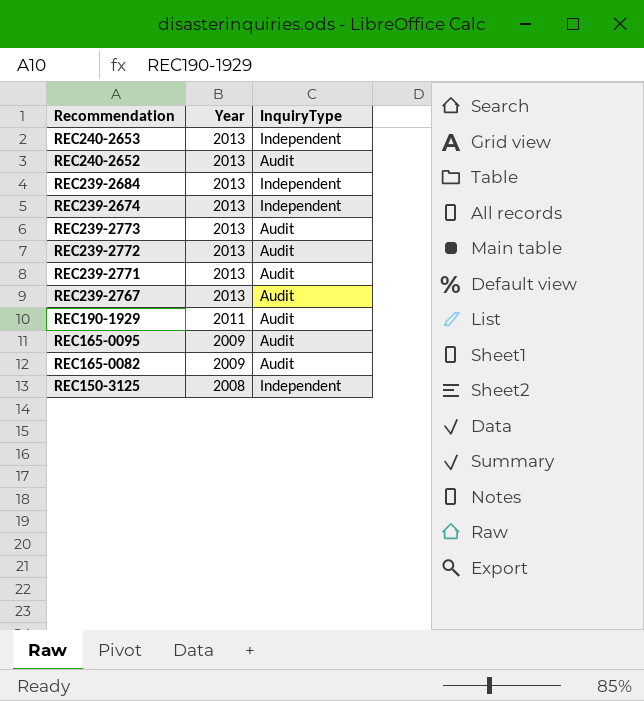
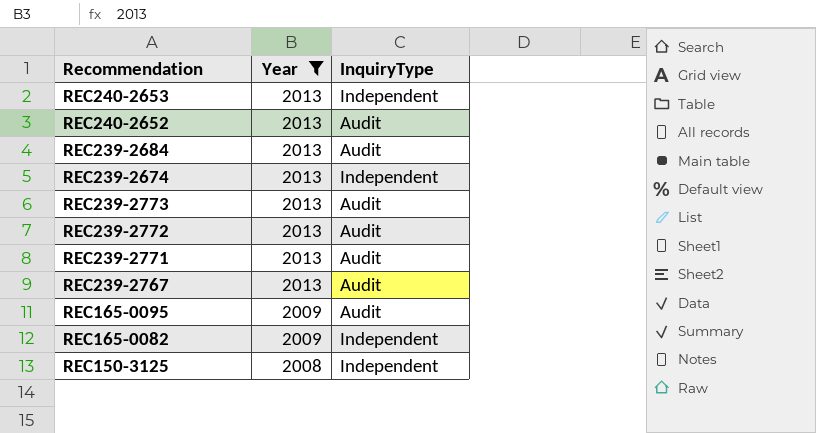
filter: none -> Year != 2011
REC239-2684 | InquiryType: Independent -> Audit
REC165-0082 | InquiryType: Audit -> Independent

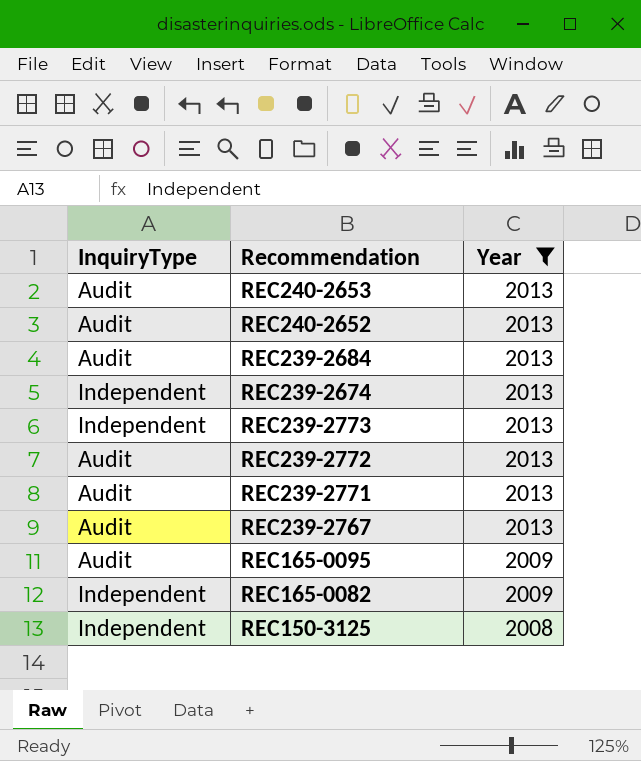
column InquiryType | position: 3 -> 1
REC240-2653 | InquiryType: Independent -> Audit
REC239-2773 | InquiryType: Audit -> Independent

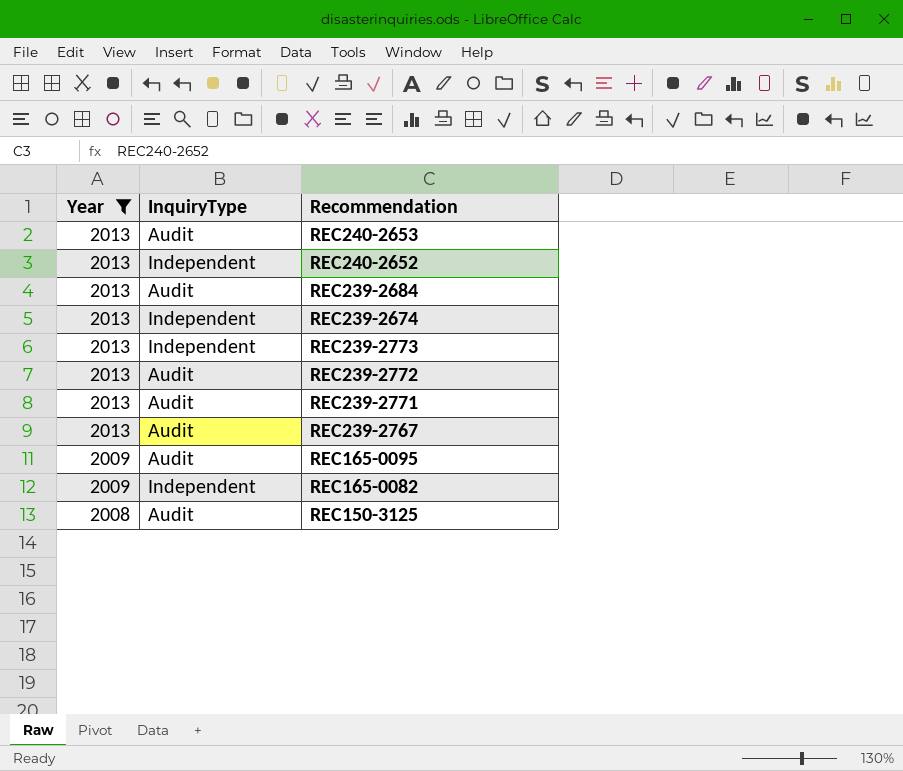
column Year | position: 3 -> 1
REC240-2652 | InquiryType: Audit -> Independent
REC150-3125 | InquiryType: Independent -> Audit

